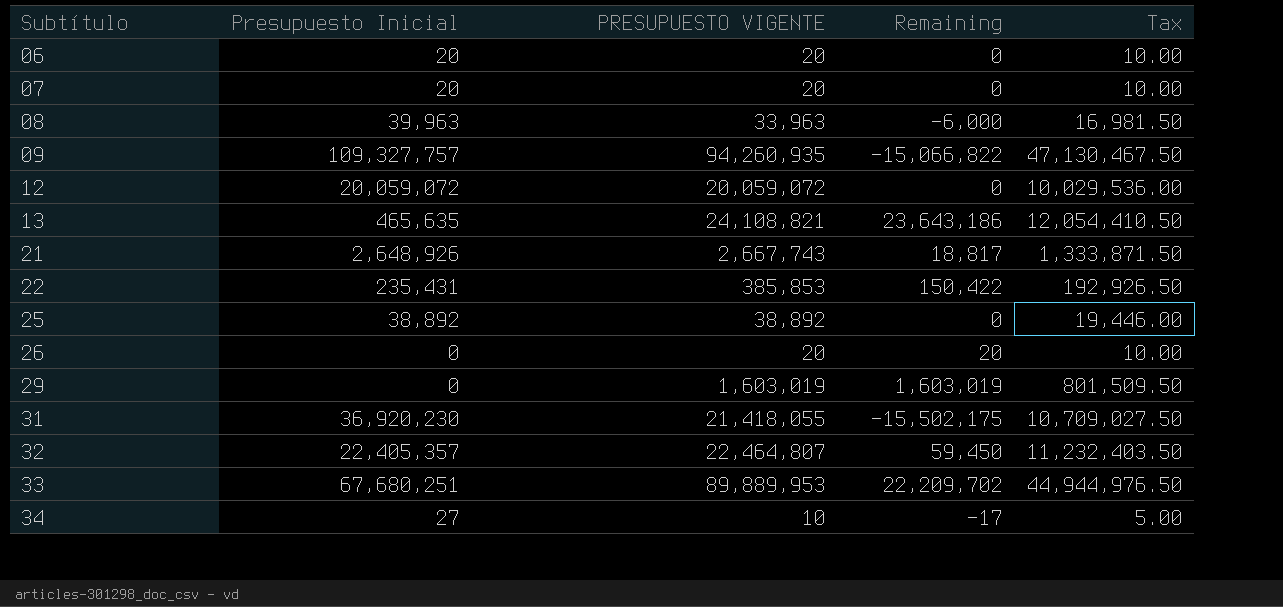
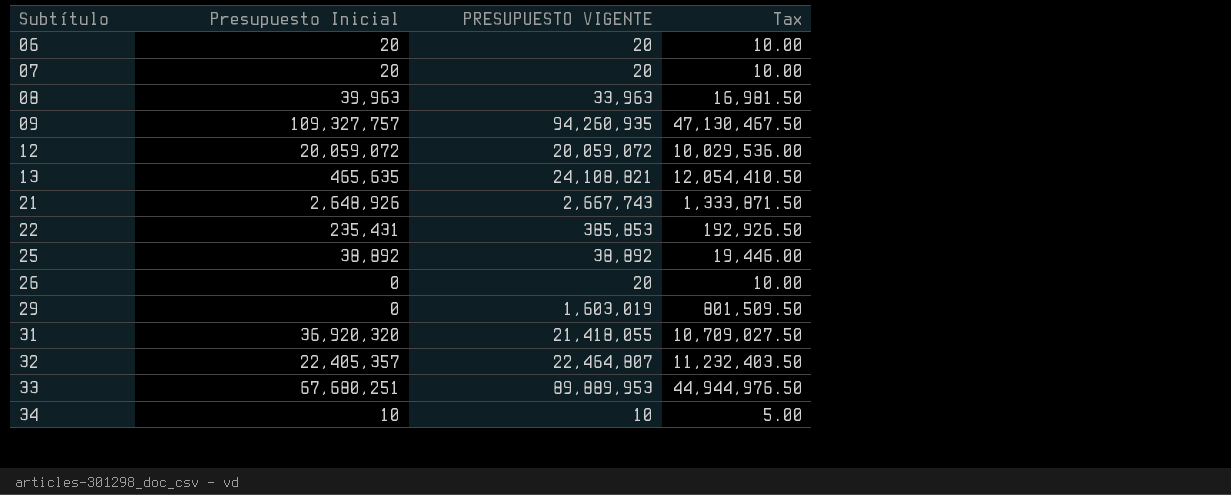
column Remaining | formula: [PRESUPUESTO VIGENTE] - [Presupuesto Inicial] -> none
31 | Presupuesto Inicial: 36,920,230 -> 36,920,320
34 | Presupuesto Inicial: 27 -> 10

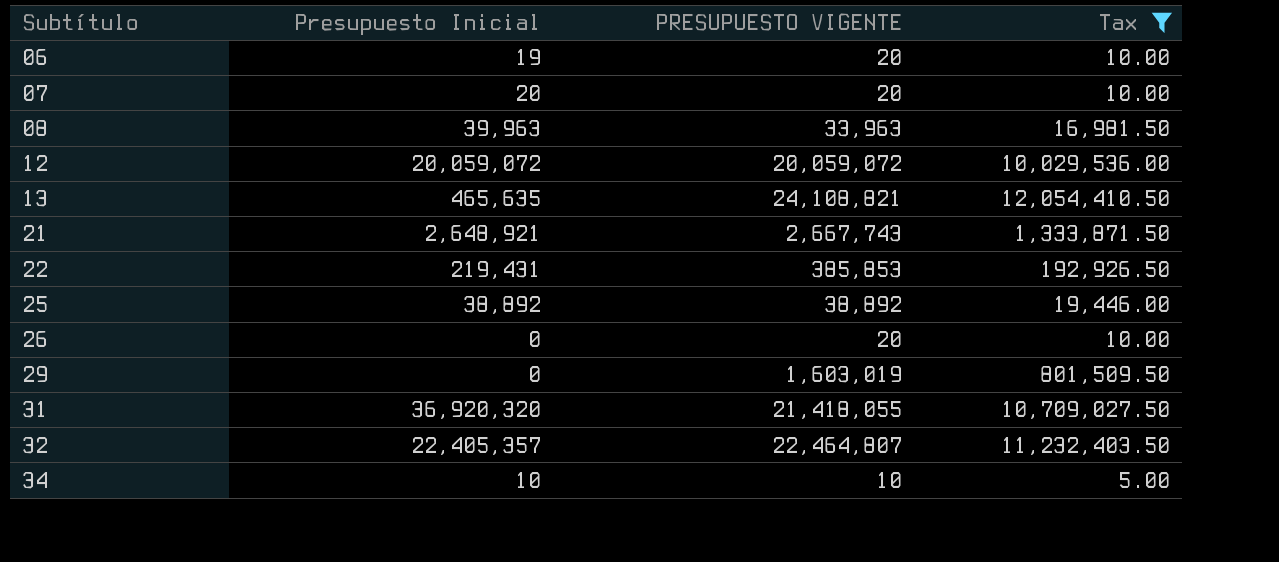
filter: none -> Tax <= 12,054,410.50
06 | Presupuesto Inicial: 20 -> 19
21 | Presupuesto Inicial: 2,648,926 -> 2,648,921
22 | Presupuesto Inicial: 235,431 -> 219,431

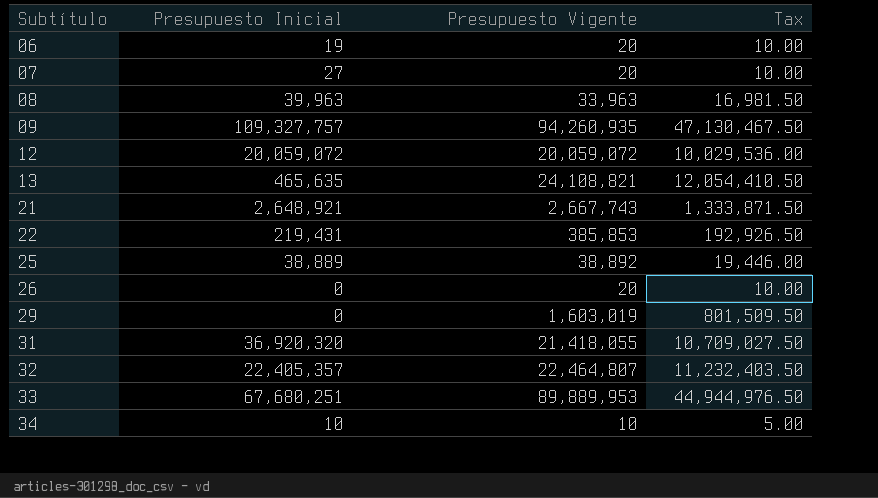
filter: Tax <= 12,054,410.50 -> none
column name: PRESUPUESTO VIGENTE -> Presupuesto Vigente
07 | Presupuesto Inicial: 20 -> 27
25 | Presupuesto Inicial: 38,892 -> 38,889

